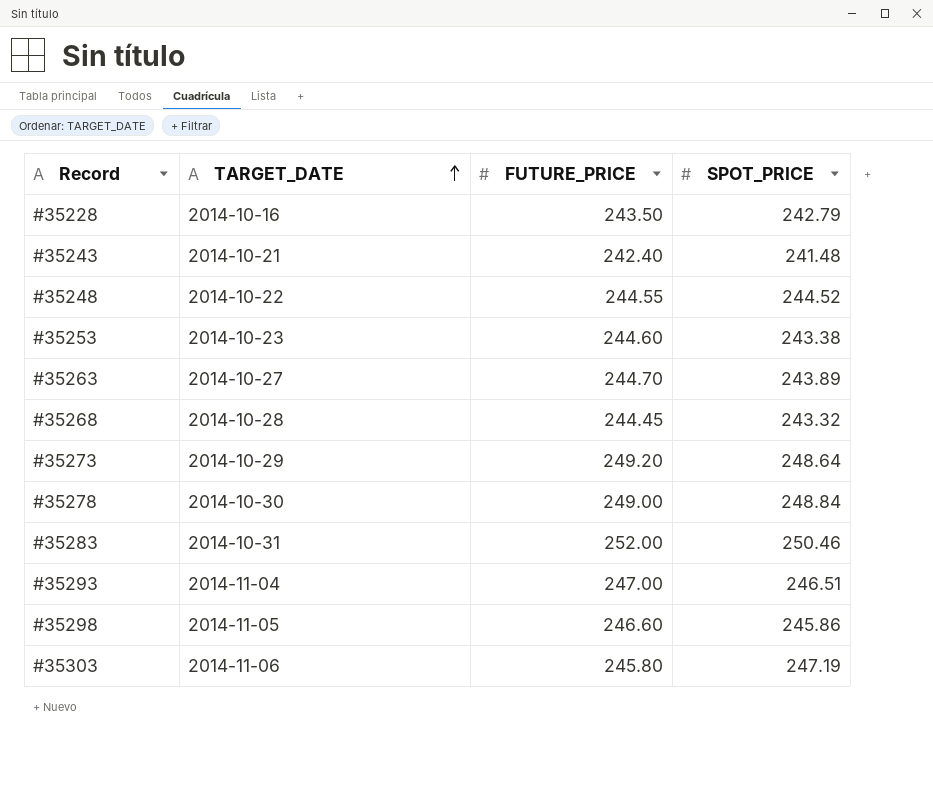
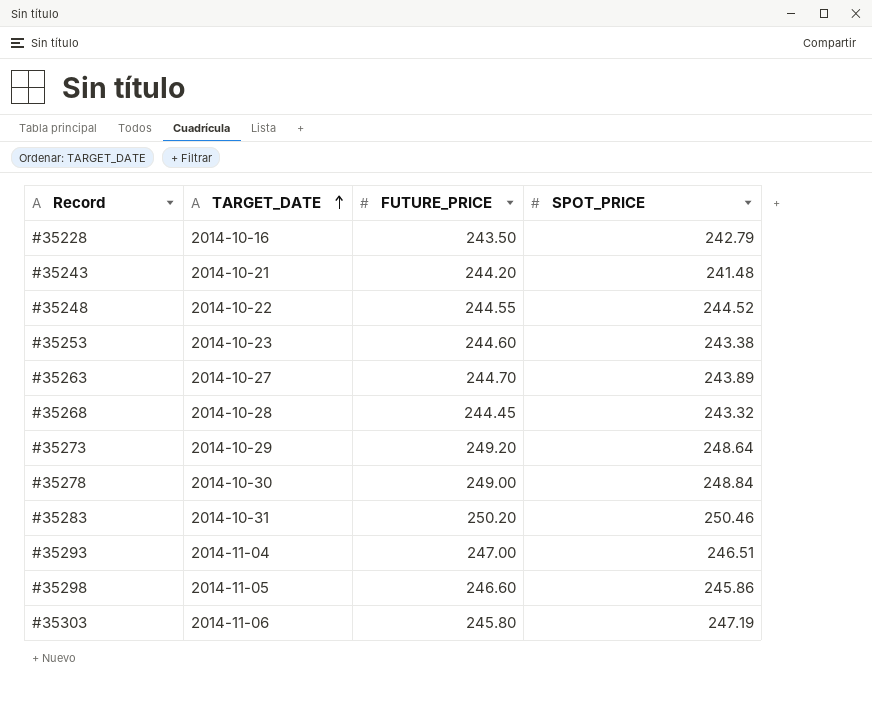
#35243 | FUTURE_PRICE: 242.40 -> 244.20
#35283 | FUTURE_PRICE: 252.00 -> 250.20

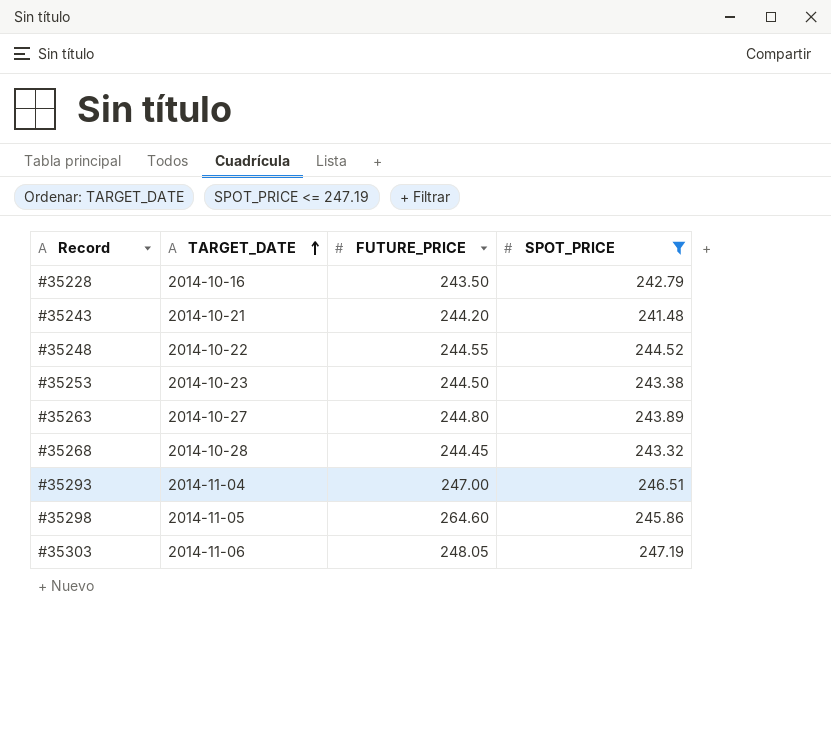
filter: none -> SPOT_PRICE <= 247.19
#35253 | FUTURE_PRICE: 244.60 -> 244.50
#35263 | FUTURE_PRICE: 244.70 -> 244.80
#35298 | FUTURE_PRICE: 246.60 -> 264.60
#35303 | FUTURE_PRICE: 245.80 -> 248.05

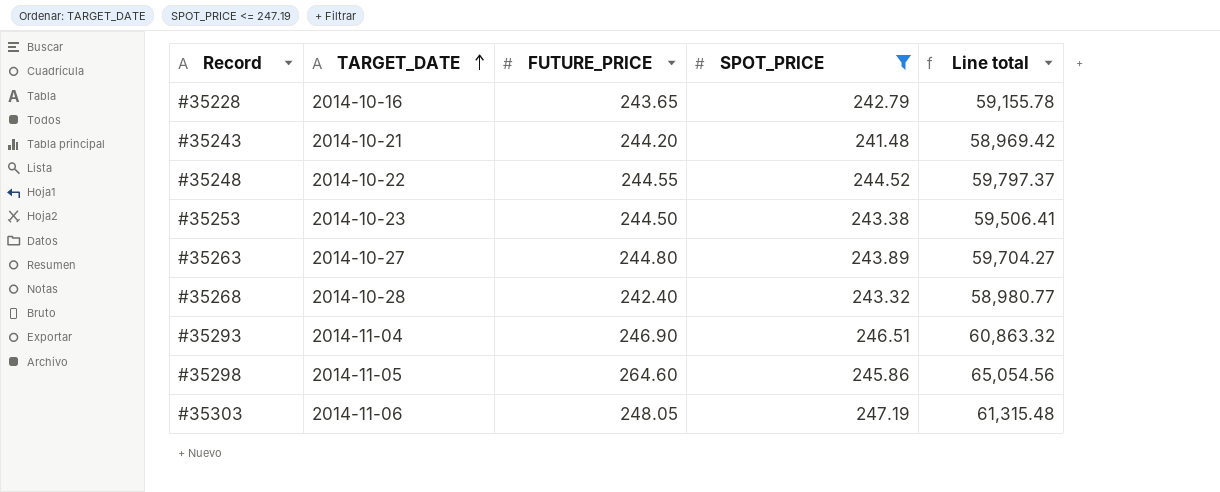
column Line total | formula: none -> [FUTURE_PRICE] * [SPOT_PRICE]
#35228 | FUTURE_PRICE: 243.50 -> 243.65
#35268 | FUTURE_PRICE: 244.45 -> 242.40
#35293 | FUTURE_PRICE: 247.00 -> 246.90

